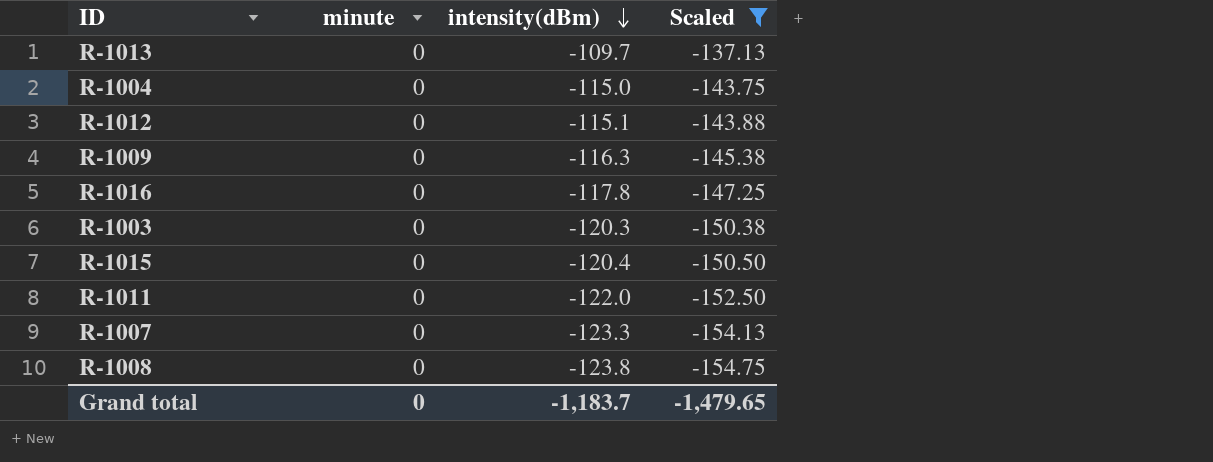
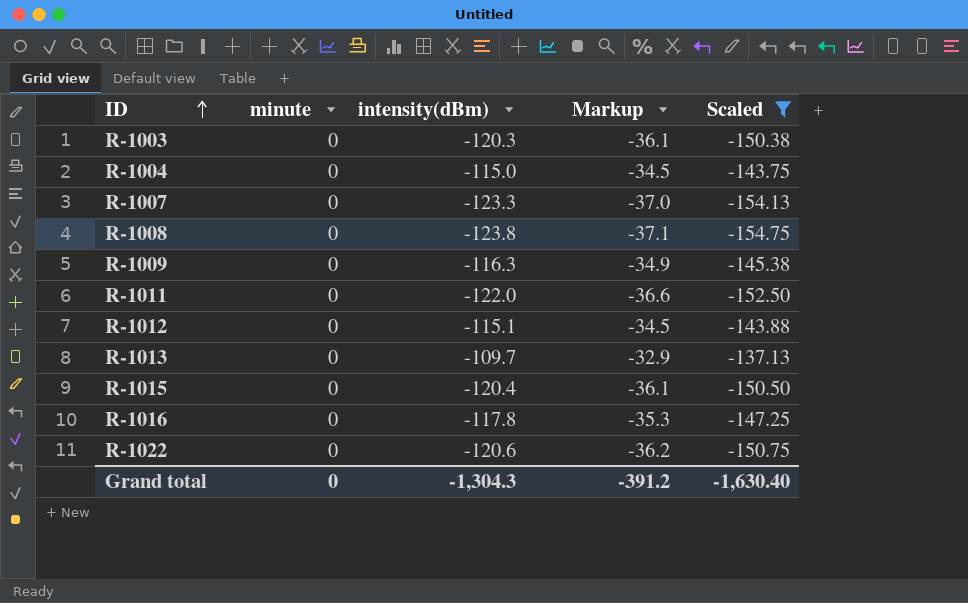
row order: intensity(dBm) descending -> ID ascending
column Markup | formula: none -> [intensity(dBm)] * 0.3
row R-1022: none -> 0 | -120.6 | -36.2 | -150.75
Grand total | intensity(dBm): -1,183.7 -> -1,304.3
Grand total | Scaled: -1,479.65 -> -1,630.40

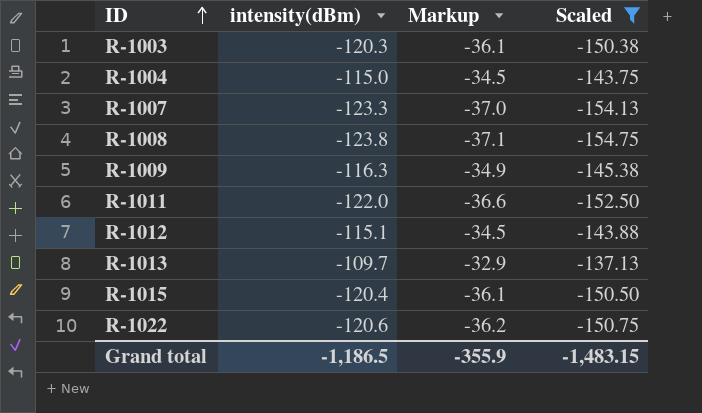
column minute | position: 2 -> none
row R-1016: 0 | -117.8 | -35.3 | -147.25 -> none
Grand total | intensity(dBm): -1,304.3 -> -1,186.5
Grand total | Markup: -391.2 -> -355.9
Grand total | Scaled: -1,630.40 -> -1,483.15

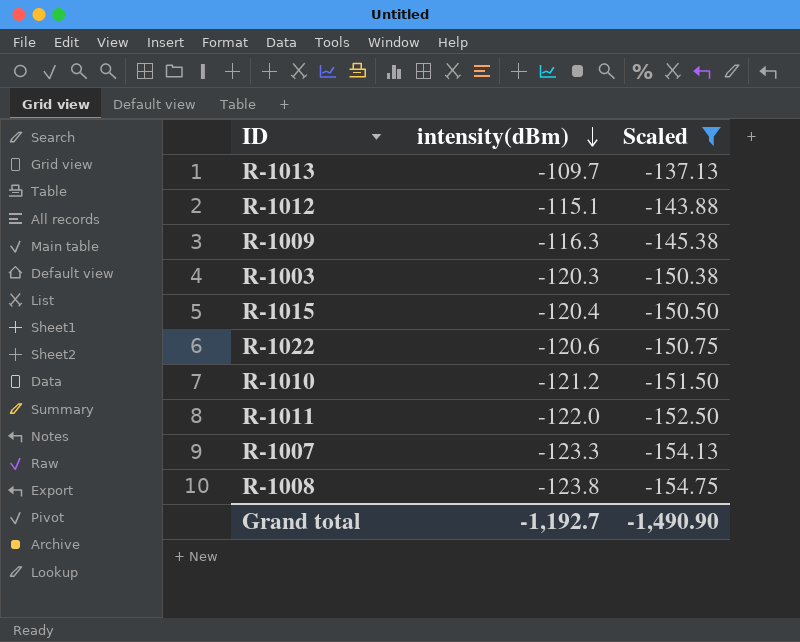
row order: ID ascending -> intensity(dBm) descending
column Markup | formula: [intensity(dBm)] * 0.3 -> none
row R-1004: -115.0 | -34.5 | -143.75 -> none
row R-1010: none -> -121.2 | -151.50
Grand total | intensity(dBm): -1,186.5 -> -1,192.7
Grand total | Scaled: -1,483.15 -> -1,490.90

